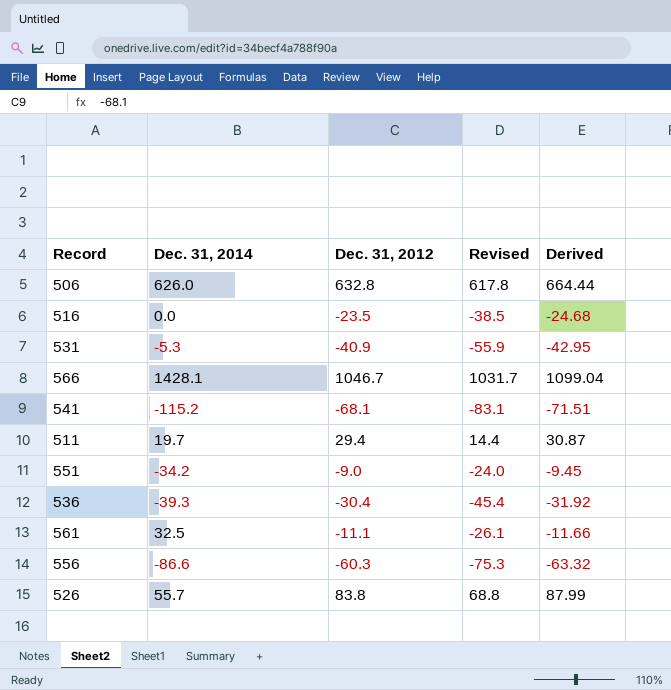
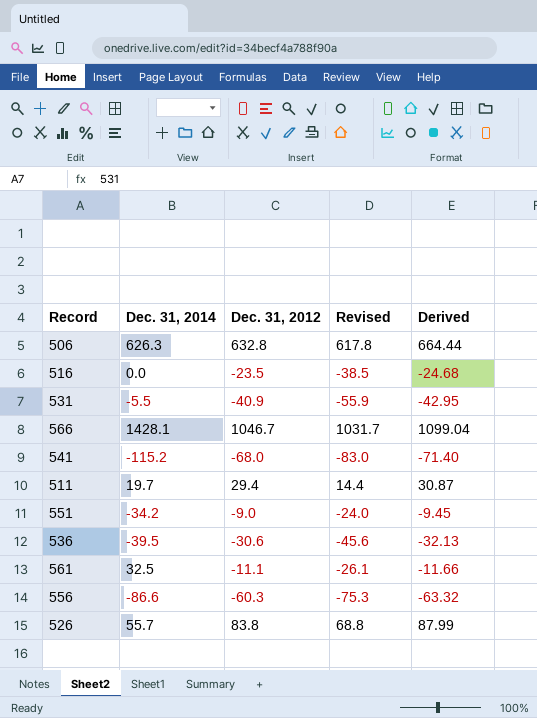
506 | Dec. 31, 2014: 626.0 -> 626.3
531 | Dec. 31, 2014: -5.3 -> -5.5
541 | Dec. 31, 2012: -68.1 -> -68.0
541 | Revised: -83.1 -> -83.0
541 | Derived: -71.51 -> -71.40
536 | Dec. 31, 2014: -39.3 -> -39.5
536 | Dec. 31, 2012: -30.4 -> -30.6
536 | Revised: -45.4 -> -45.6
536 | Derived: -31.92 -> -32.13

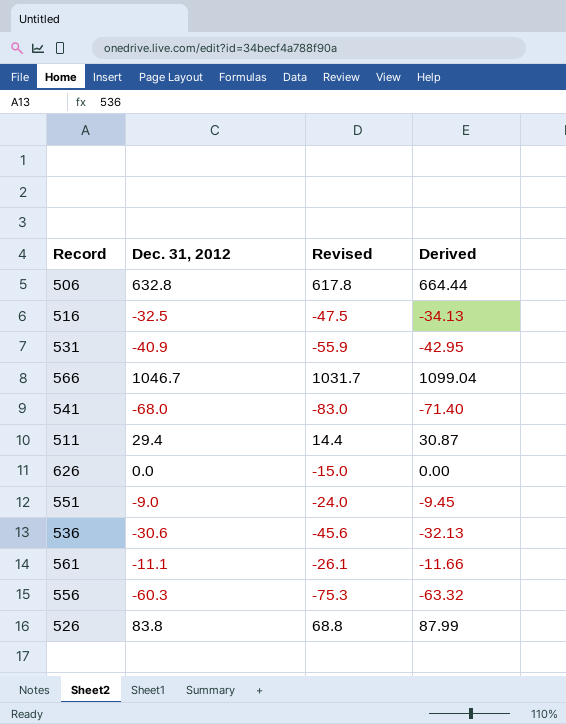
column Dec. 31, 2014 | position: 2 -> none
516 | Dec. 31, 2012: -23.5 -> -32.5
516 | Revised: -38.5 -> -47.5
516 | Derived: -24.68 -> -34.13
row 626: none -> 0.0 | -15.0 | 0.00

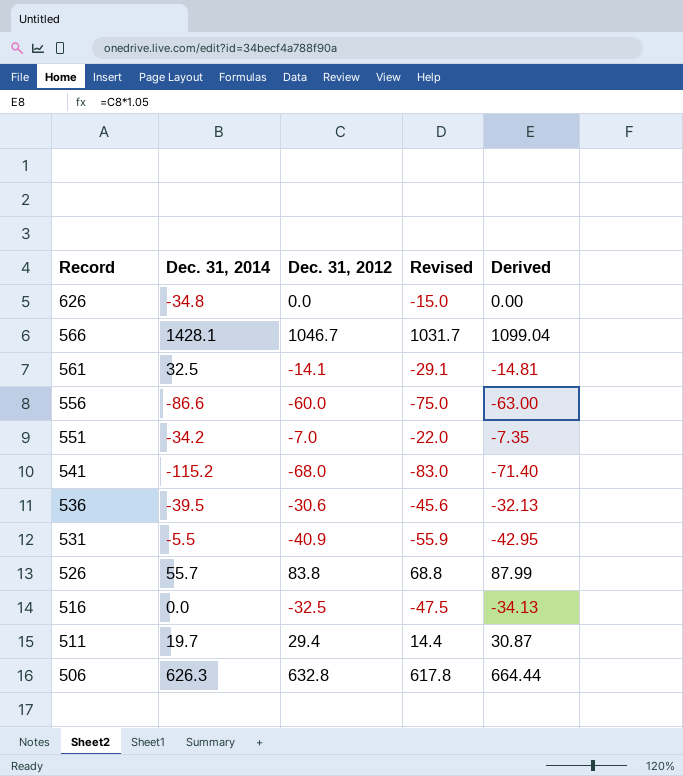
row order: none -> Record descending
column Dec. 31, 2014 | position: none -> 2
561 | Dec. 31, 2012: -11.1 -> -14.1
561 | Revised: -26.1 -> -29.1
561 | Derived: -11.66 -> -14.81
556 | Dec. 31, 2012: -60.3 -> -60.0
556 | Revised: -75.3 -> -75.0
556 | Derived: -63.32 -> -63.00
551 | Dec. 31, 2012: -9.0 -> -7.0
551 | Revised: -24.0 -> -22.0
551 | Derived: -9.45 -> -7.35

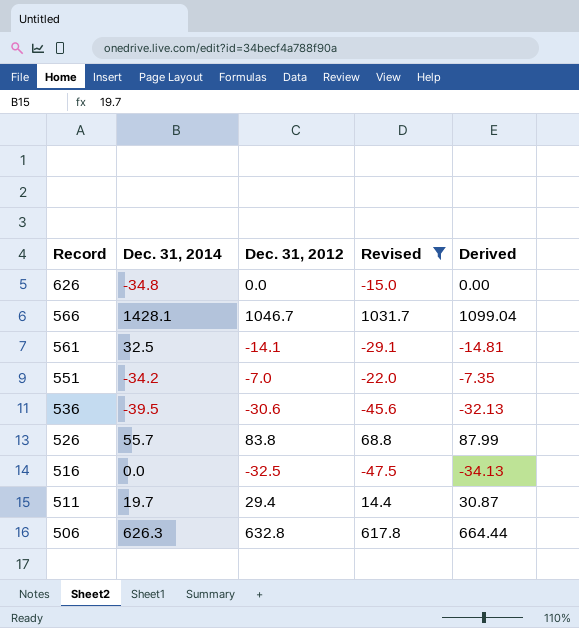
filter: none -> Revised >= -47.5

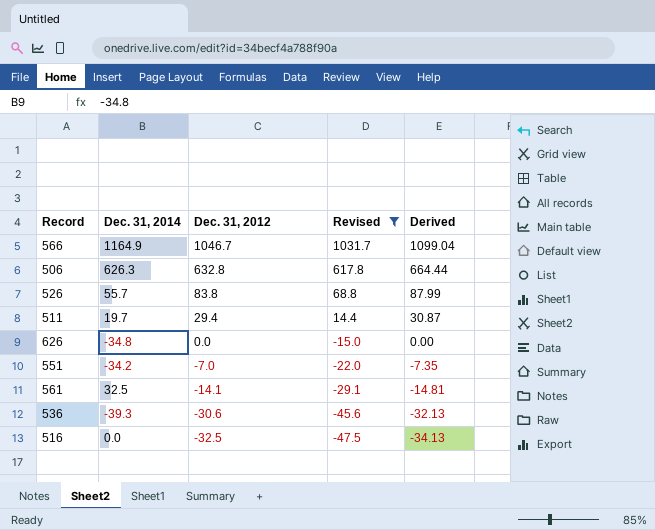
row order: Record descending -> Dec. 31, 2012 descending
566 | Dec. 31, 2014: 1428.1 -> 1164.9
536 | Dec. 31, 2014: -39.5 -> -39.3

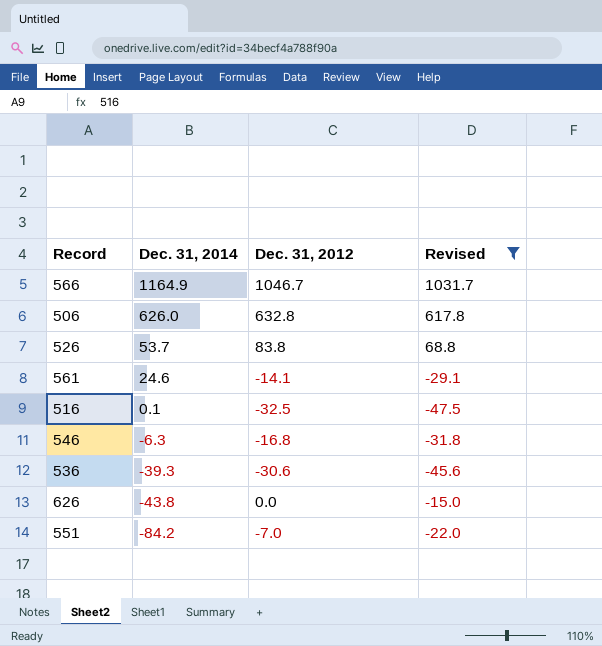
row order: Dec. 31, 2012 descending -> Dec. 31, 2014 descending
column Derived | formula: [Dec. 31, 2012] * 1.05 -> none
row 511: 19.7 | 29.4 | 14.4 | 30.87 -> none
506 | Dec. 31, 2014: 626.3 -> 626.0
526 | Dec. 31, 2014: 55.7 -> 53.7
561 | Dec. 31, 2014: 32.5 -> 24.6
516 | Dec. 31, 2014: 0.0 -> 0.1
row 546: none -> -6.3 | -16.8 | -31.8
626 | Dec. 31, 2014: -34.8 -> -43.8
551 | Dec. 31, 2014: -34.2 -> -84.2

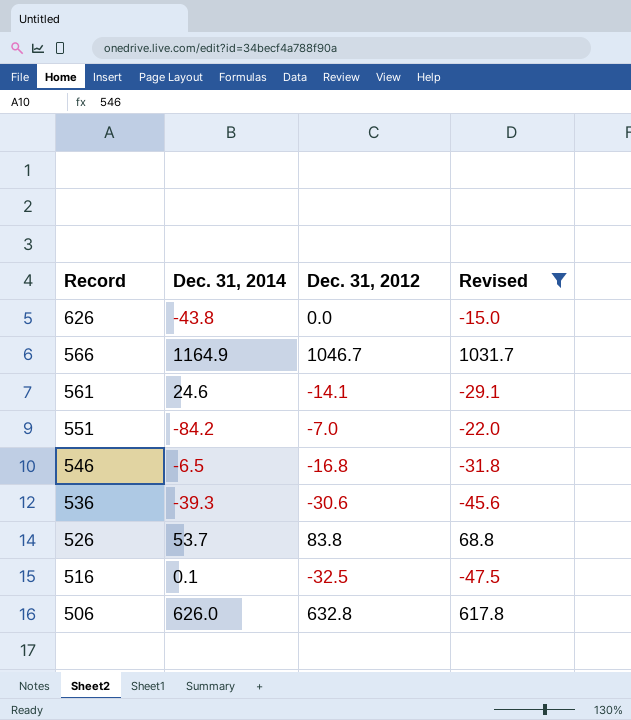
row order: Dec. 31, 2014 descending -> Record descending
546 | Dec. 31, 2014: -6.3 -> -6.5

